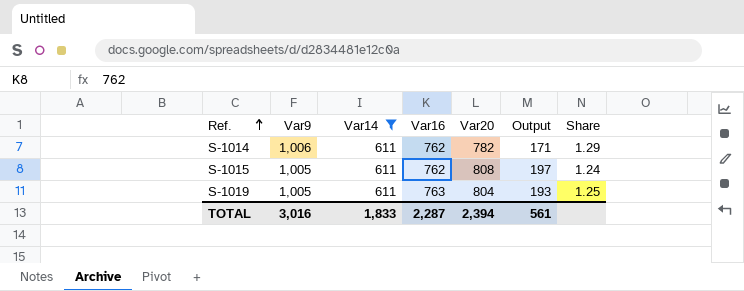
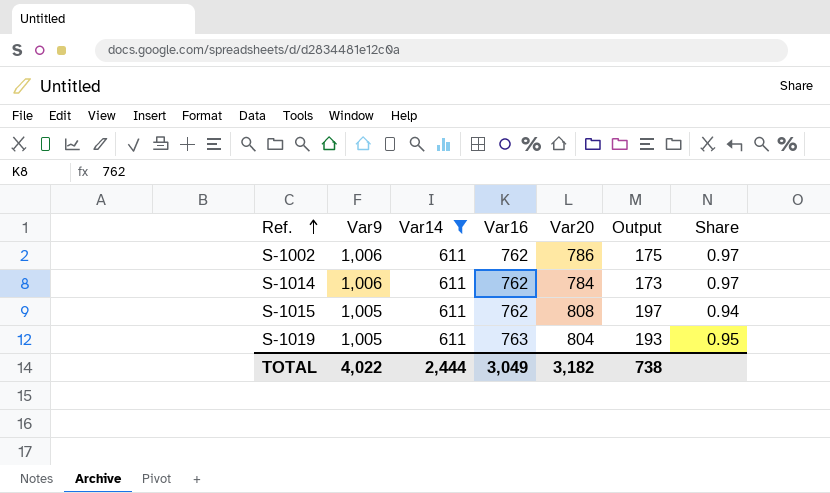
column Share | formula: [Var9] / [Var20] -> [Var16] / [Var20]
row S-1002: none -> 1,006 | 611 | 762 | 786 | 175 | 0.97
S-1014 | Var20: 782 -> 784
S-1014 | Output: 171 -> 173
TOTAL | Var9: 3,016 -> 4,022
TOTAL | Var14: 1,833 -> 2,444
TOTAL | Var16: 2,287 -> 3,049
TOTAL | Var20: 2,394 -> 3,182
TOTAL | Output: 561 -> 738

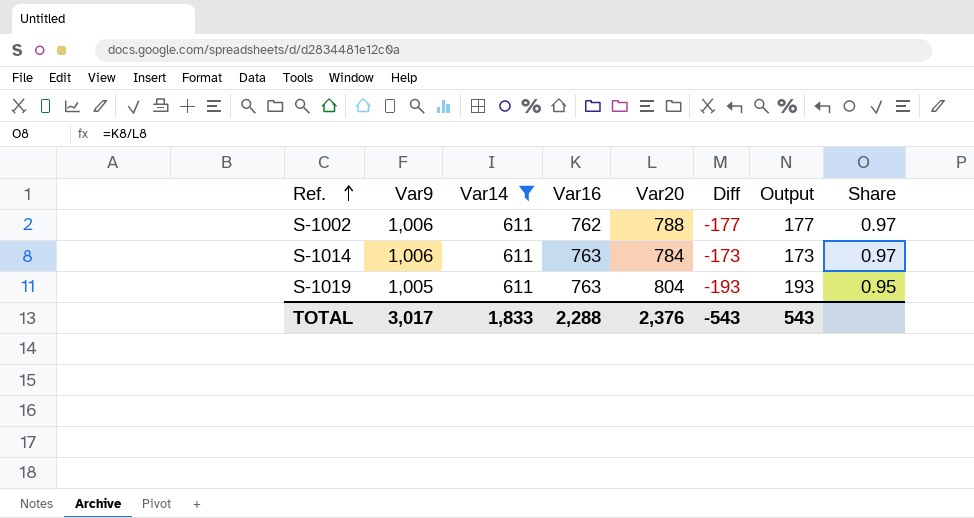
column Diff | formula: none -> [Var14] - [Var20]
row S-1015: 1,005 | 611 | 762 | 808 | 197 | 0.94 -> none
S-1002 | Var20: 786 -> 788
S-1002 | Output: 175 -> 177
S-1014 | Var16: 762 -> 763
TOTAL | Var9: 4,022 -> 3,017
TOTAL | Var14: 2,444 -> 1,833
TOTAL | Var16: 3,049 -> 2,288
TOTAL | Var20: 3,182 -> 2,376
TOTAL | Output: 738 -> 543

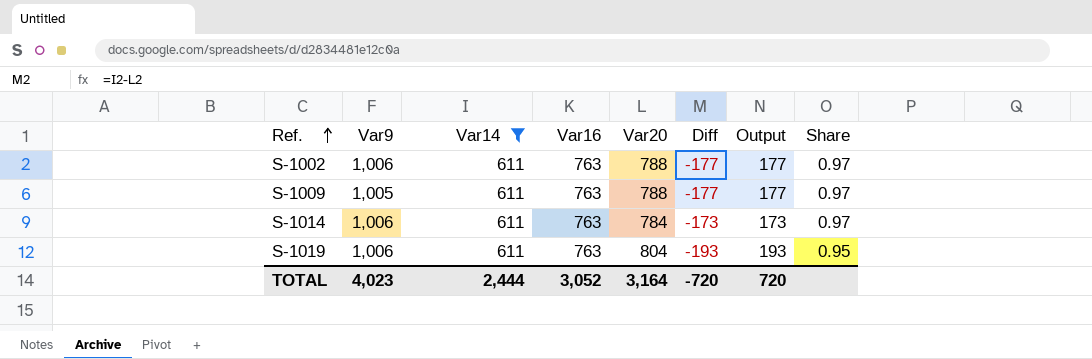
S-1002 | Var16: 762 -> 763
row S-1009: none -> 1,005 | 611 | 763 | 788 | -177 | 177 | 0.97
S-1019 | Var9: 1,005 -> 1,006
TOTAL | Var9: 3,017 -> 4,023
TOTAL | Var14: 1,833 -> 2,444
TOTAL | Var16: 2,288 -> 3,052
TOTAL | Var20: 2,376 -> 3,164
TOTAL | Diff: -543 -> -720
TOTAL | Output: 543 -> 720

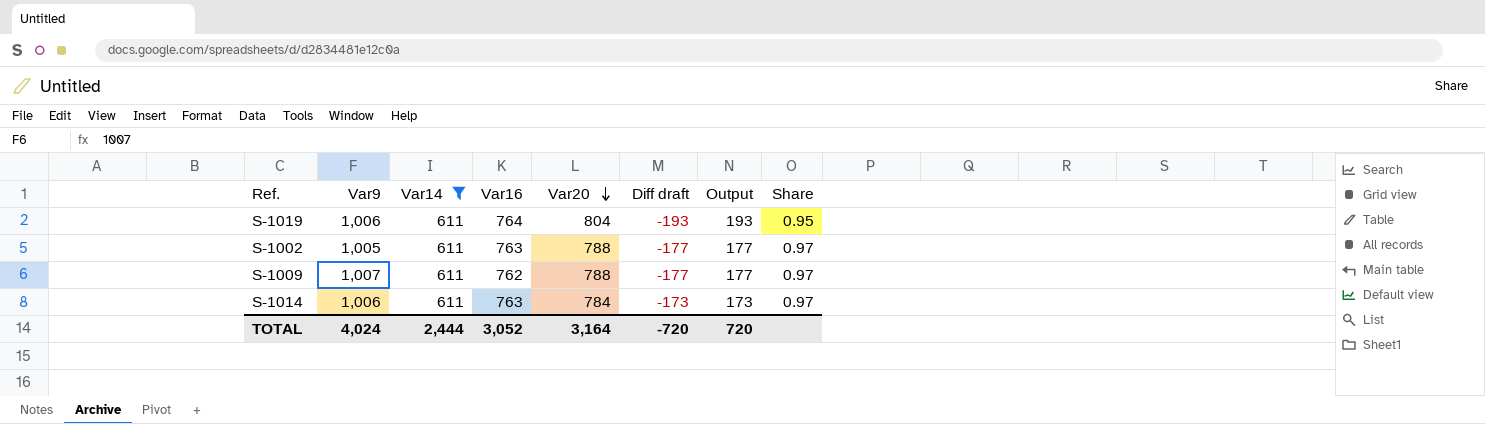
row order: Ref. ascending -> Var20 descending
column name: Diff -> Diff draft
S-1019 | Var16: 763 -> 764
S-1002 | Var9: 1,006 -> 1,005
S-1009 | Var9: 1,005 -> 1,007
S-1009 | Var16: 763 -> 762
TOTAL | Var9: 4,023 -> 4,024

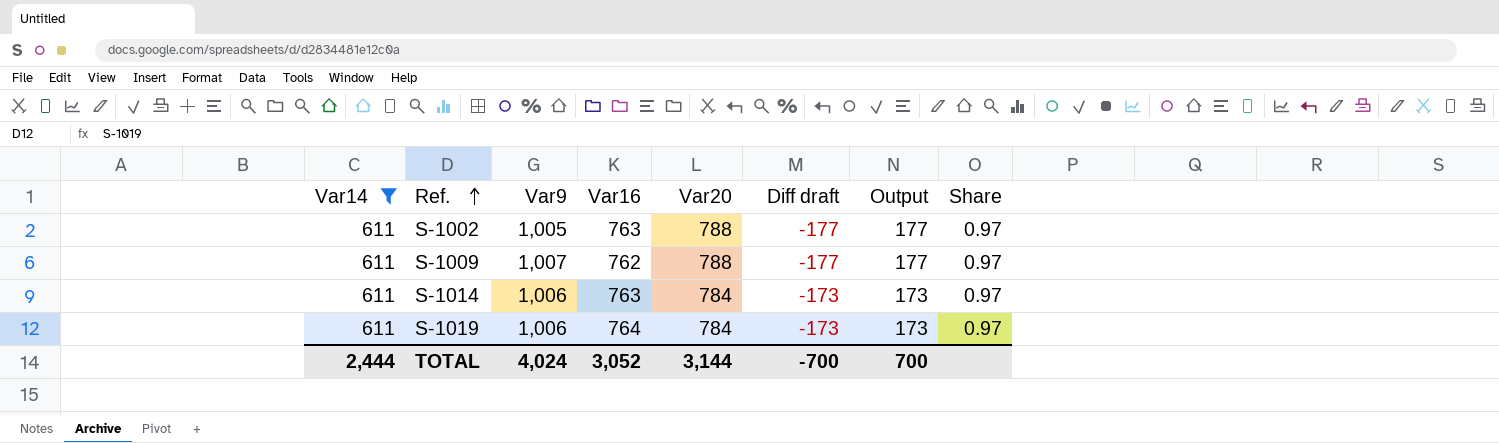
row order: Var20 descending -> Ref. ascending
column Var14 | position: 3 -> 1
S-1019 | Var20: 804 -> 784
S-1019 | Diff draft: -193 -> -173
S-1019 | Output: 193 -> 173
S-1019 | Share: 0.95 -> 0.97
TOTAL | Var20: 3,164 -> 3,144
TOTAL | Diff draft: -720 -> -700
TOTAL | Output: 720 -> 700

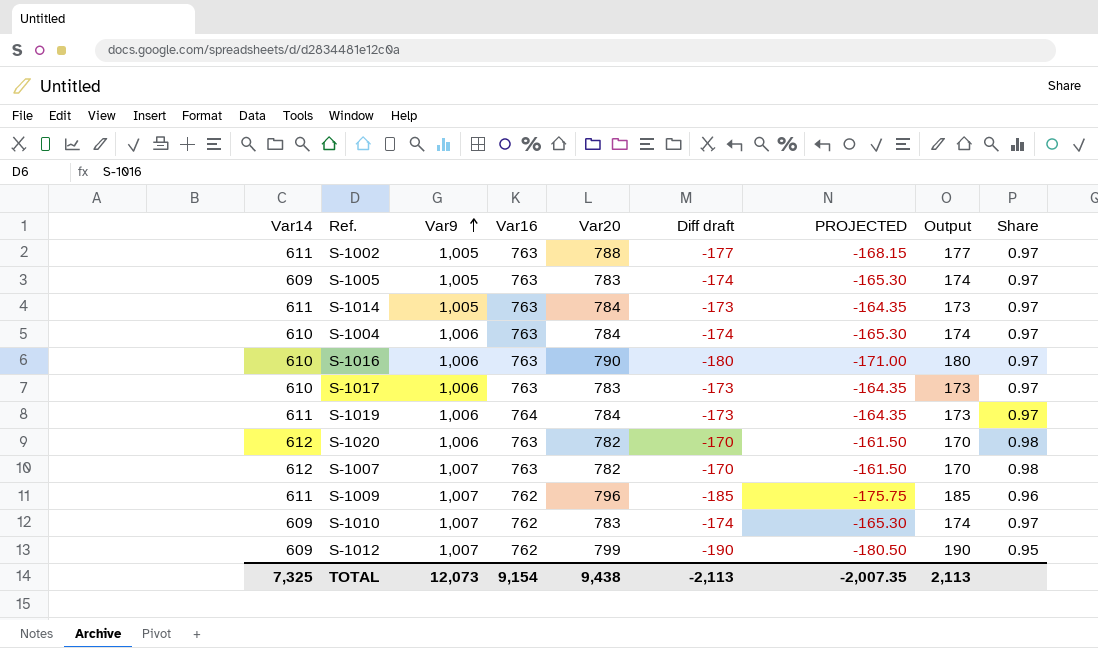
filter: Var14 = 611 -> none
row order: Ref. ascending -> Var9 ascending
column PROJECTED | formula: none -> [Diff draft] * 0.95
S-1014 | Var9: 1,006 -> 1,005
S-1009 | Var20: 788 -> 796
S-1009 | Diff draft: -177 -> -185
S-1009 | Output: 177 -> 185
S-1009 | Share: 0.97 -> 0.96
TOTAL | Var14: 2,444 -> 7,325
TOTAL | Var9: 4,024 -> 12,073
TOTAL | Var16: 3,052 -> 9,154
TOTAL | Var20: 3,144 -> 9,438
TOTAL | Diff draft: -700 -> -2,113
TOTAL | Output: 700 -> 2,113

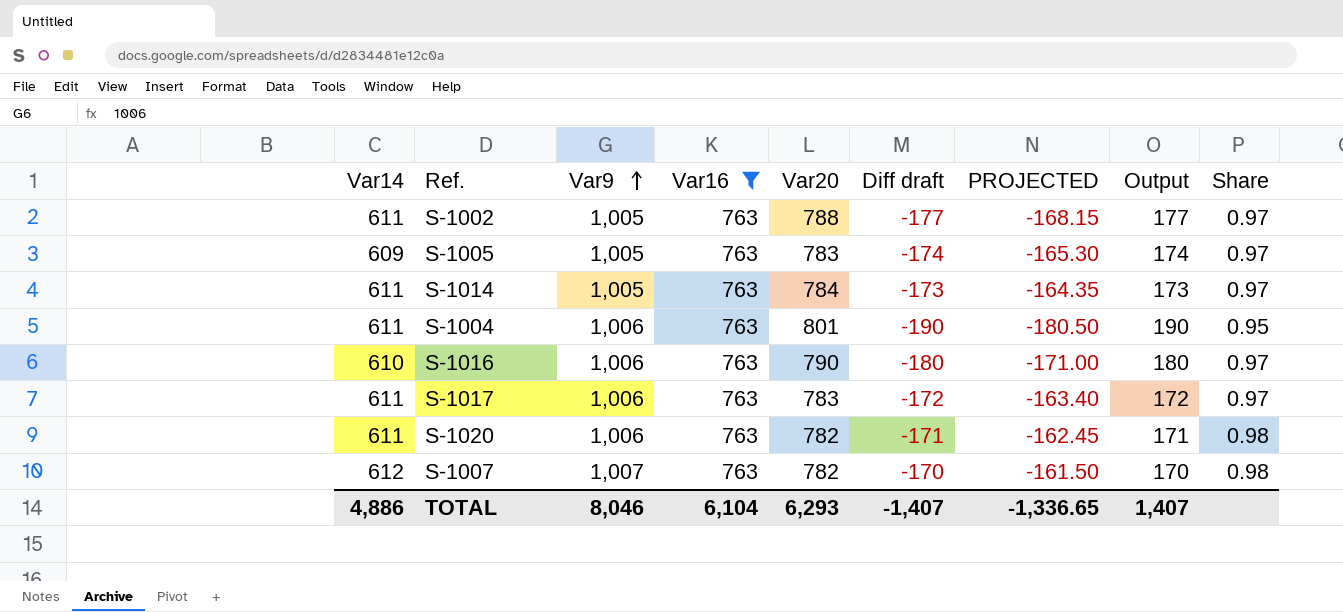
filter: none -> Var16 = 763
S-1004 | Var14: 610 -> 611
S-1004 | Var20: 784 -> 801
S-1004 | Diff draft: -174 -> -190
S-1004 | PROJECTED: -165.30 -> -180.50
S-1004 | Output: 174 -> 190
S-1004 | Share: 0.97 -> 0.95
S-1017 | Var14: 610 -> 611
S-1017 | Diff draft: -173 -> -172
S-1017 | PROJECTED: -164.35 -> -163.40
S-1017 | Output: 173 -> 172
S-1020 | Var14: 612 -> 611
S-1020 | Diff draft: -170 -> -171
S-1020 | PROJECTED: -161.50 -> -162.45
S-1020 | Output: 170 -> 171
TOTAL | Var14: 7,325 -> 4,886
TOTAL | Var9: 12,073 -> 8,046
TOTAL | Var16: 9,154 -> 6,104
TOTAL | Var20: 9,438 -> 6,293
TOTAL | Diff draft: -2,113 -> -1,407
TOTAL | PROJECTED: -2,007.35 -> -1,336.65
TOTAL | Output: 2,113 -> 1,407

